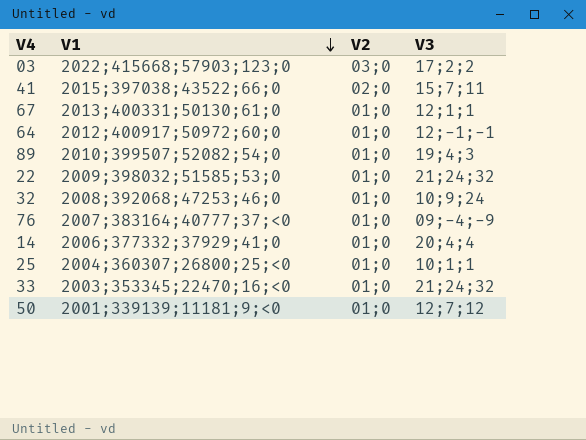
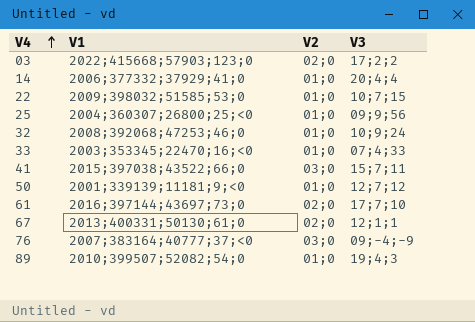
row order: V1 descending -> V4 ascending
row 64: 2012;400917;50972;60;0 | 01;0 | 12;-1;-1 -> none
03 | V2: 03;0 -> 02;0
22 | V3: 21;24;32 -> 10;7;15
25 | V3: 10;1;1 -> 09;9;56
33 | V3: 21;24;32 -> 07;4;33
41 | V2: 02;0 -> 03;0
row 61: none -> 2016;397144;43697;73;0 | 02;0 | 17;7;10
67 | V2: 01;0 -> 02;0
76 | V2: 01;0 -> 03;0

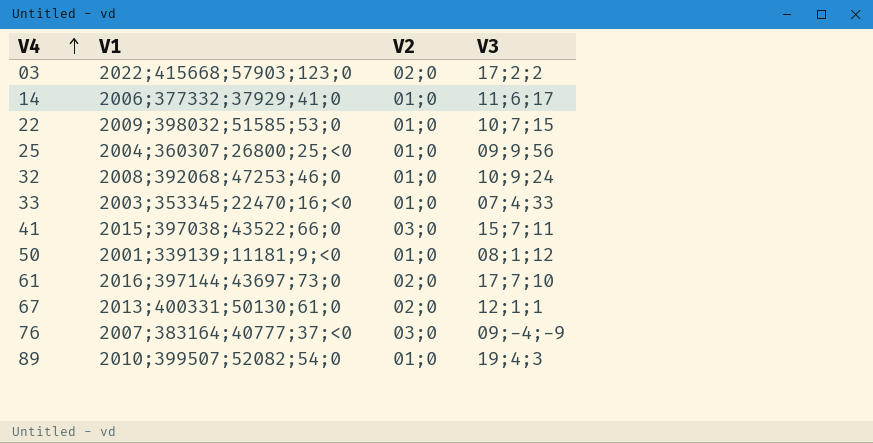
14 | V3: 20;4;4 -> 11;6;17
50 | V3: 12;7;12 -> 08;1;12

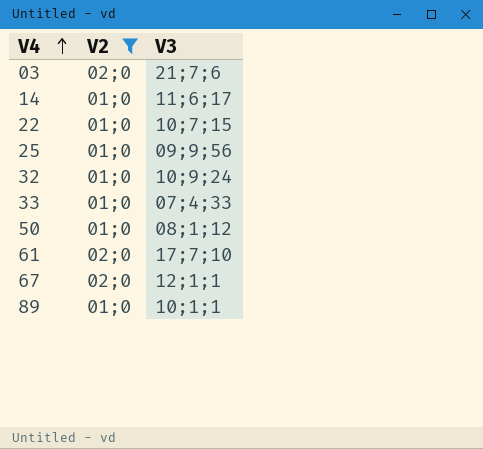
filter: none -> V2 != 03;0
column V1 | position: 2 -> none
03 | V3: 17;2;2 -> 21;7;6
89 | V3: 19;4;3 -> 10;1;1

